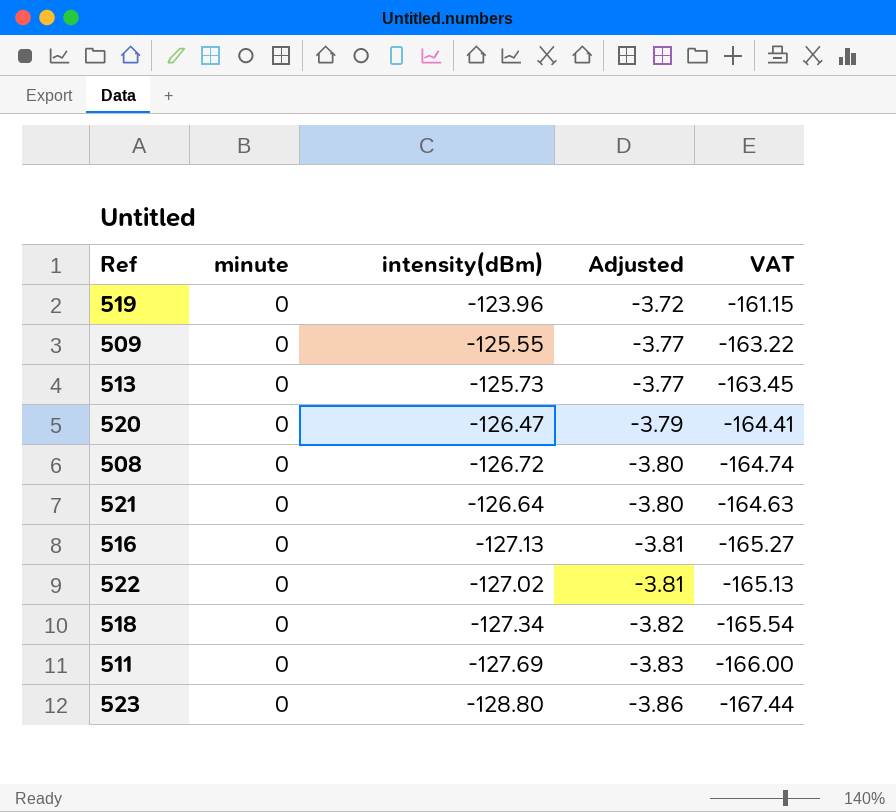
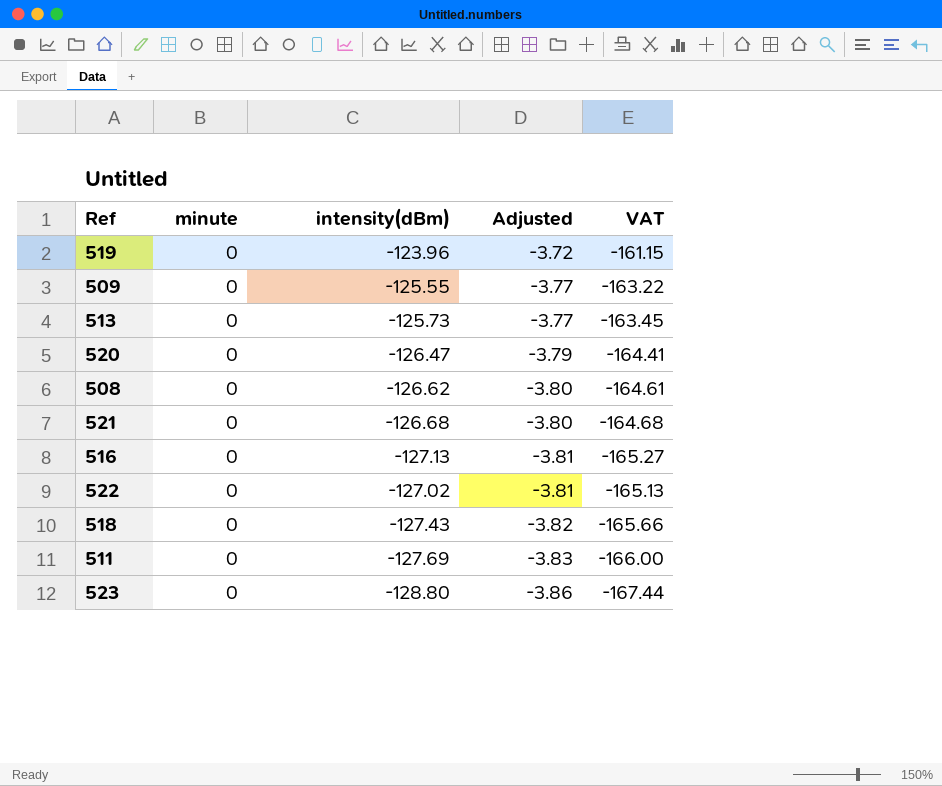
508 | intensity(dBm): -126.72 -> -126.62
508 | VAT: -164.74 -> -164.61
521 | intensity(dBm): -126.64 -> -126.68
521 | VAT: -164.63 -> -164.68
518 | intensity(dBm): -127.34 -> -127.43
518 | VAT: -165.54 -> -165.66

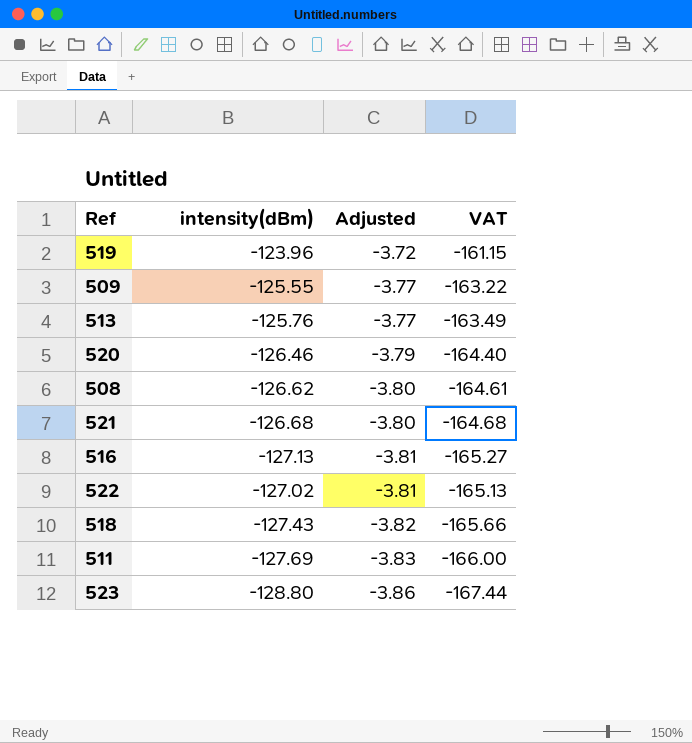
column minute | position: 2 -> none
513 | intensity(dBm): -125.73 -> -125.76
513 | VAT: -163.45 -> -163.49
520 | intensity(dBm): -126.47 -> -126.46
520 | VAT: -164.41 -> -164.40

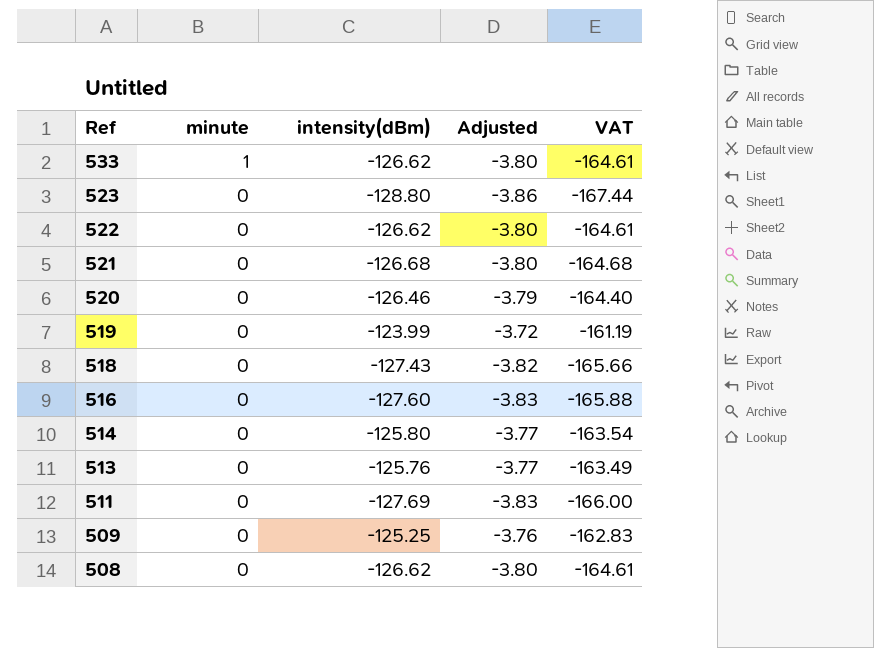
row order: Adjusted descending -> Ref descending
column minute | position: none -> 2
row 533: none -> 1 | -126.62 | -3.80 | -164.61
522 | intensity(dBm): -127.02 -> -126.62
522 | Adjusted: -3.81 -> -3.80
522 | VAT: -165.13 -> -164.61
519 | intensity(dBm): -123.96 -> -123.99
519 | VAT: -161.15 -> -161.19
516 | intensity(dBm): -127.13 -> -127.60
516 | Adjusted: -3.81 -> -3.83
516 | VAT: -165.27 -> -165.88
row 514: none -> 0 | -125.80 | -3.77 | -163.54
509 | intensity(dBm): -125.55 -> -125.25
509 | Adjusted: -3.77 -> -3.76
509 | VAT: -163.22 -> -162.83

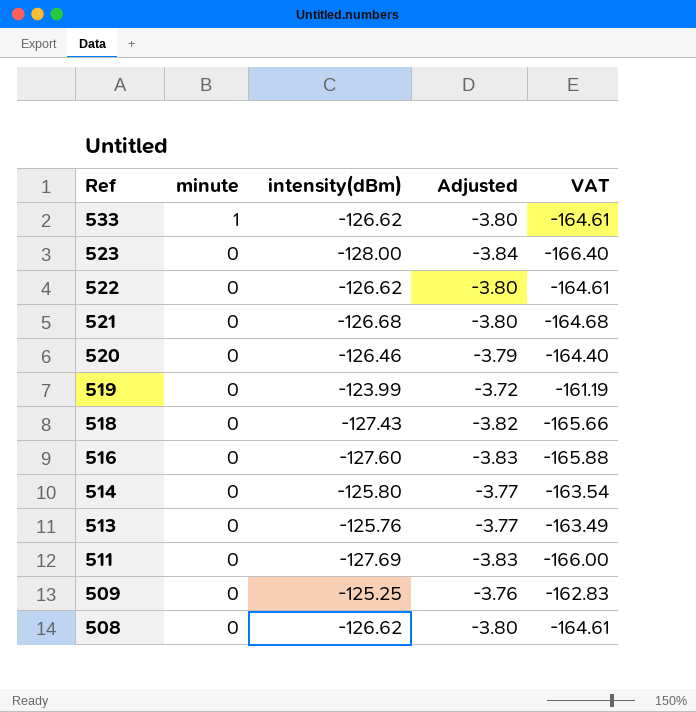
523 | intensity(dBm): -128.80 -> -128.00
523 | Adjusted: -3.86 -> -3.84
523 | VAT: -167.44 -> -166.40

